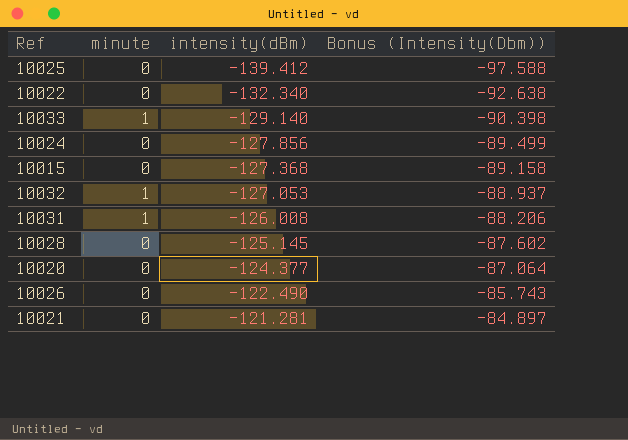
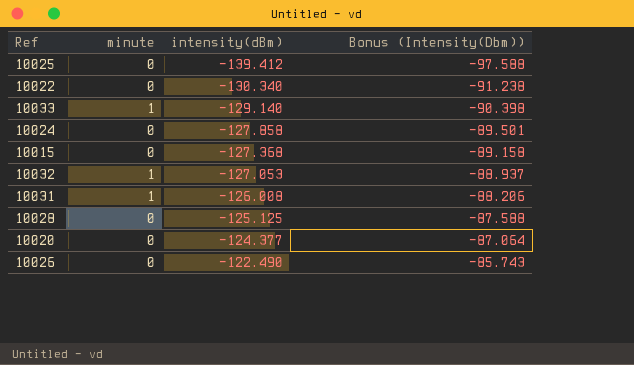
row 10021: 0 | -121.281 | -84.897 -> none
10022 | intensity(dBm): -132.340 -> -130.340
10022 | Bonus (Intensity(Dbm)): -92.638 -> -91.238
10024 | intensity(dBm): -127.856 -> -127.858
10024 | Bonus (Intensity(Dbm)): -89.499 -> -89.501
10028 | intensity(dBm): -125.145 -> -125.125
10028 | Bonus (Intensity(Dbm)): -87.602 -> -87.588

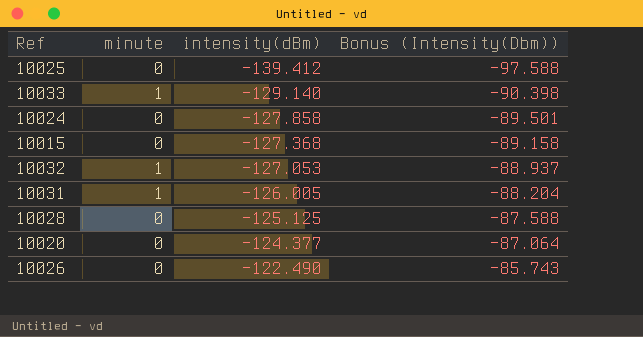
row 10022: 0 | -130.340 | -91.238 -> none
10031 | intensity(dBm): -126.008 -> -126.005
10031 | Bonus (Intensity(Dbm)): -88.206 -> -88.204

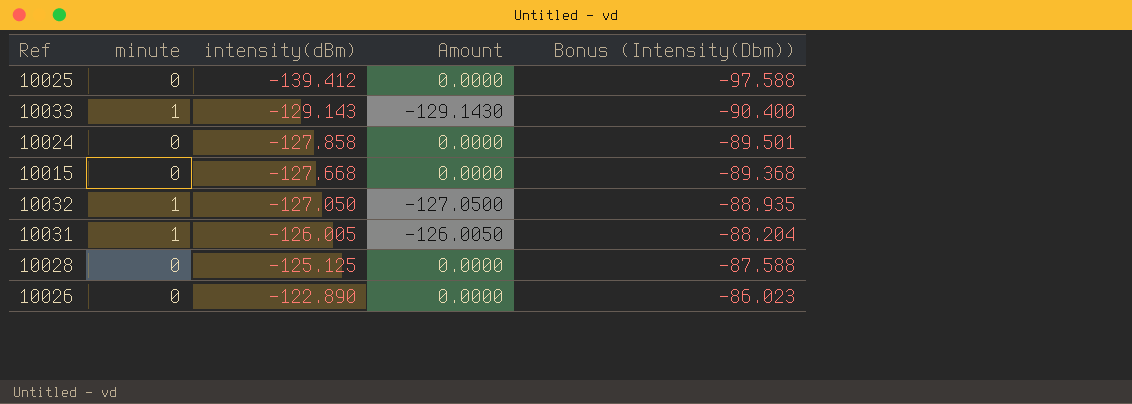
column Amount | formula: none -> [minute] * [intensity(dBm)]
row 10020: 0 | -124.377 | -87.064 -> none
10033 | intensity(dBm): -129.140 -> -129.143
10033 | Bonus (Intensity(Dbm)): -90.398 -> -90.400
10015 | intensity(dBm): -127.368 -> -127.668
10015 | Bonus (Intensity(Dbm)): -89.158 -> -89.368
10032 | intensity(dBm): -127.053 -> -127.050
10032 | Bonus (Intensity(Dbm)): -88.937 -> -88.935
10026 | intensity(dBm): -122.490 -> -122.890
10026 | Bonus (Intensity(Dbm)): -85.743 -> -86.023

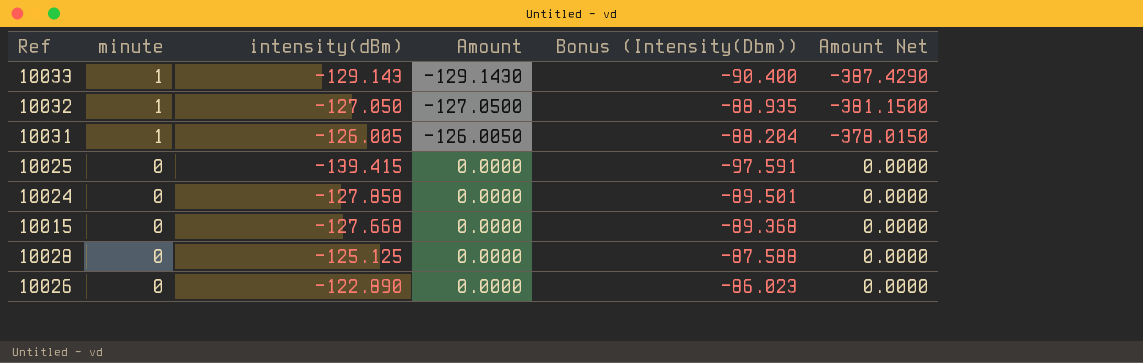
row order: intensity(dBm) ascending -> minute descending
column Amount Net | formula: none -> [Amount] * 3
10025 | intensity(dBm): -139.412 -> -139.415
10025 | Bonus (Intensity(Dbm)): -97.588 -> -97.591

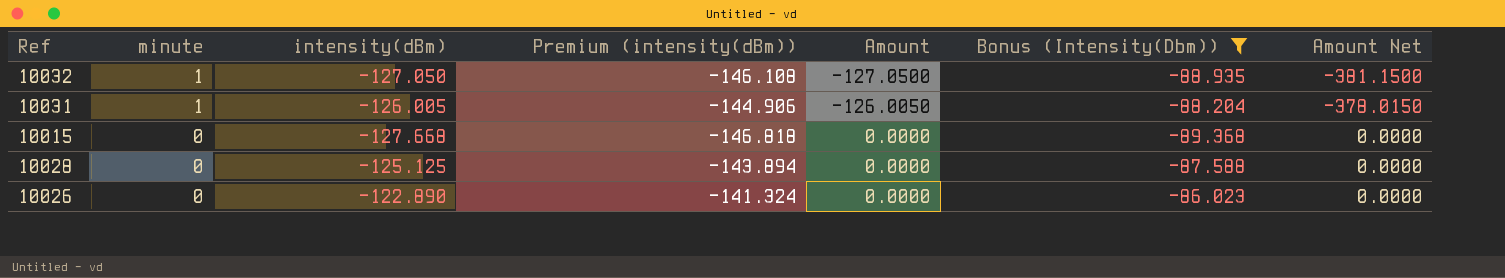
filter: none -> Bonus (Intensity(Dbm)) >= -89.368
column Premium (intensity(dBm)) | formula: none -> [intensity(dBm)] * 1.15

